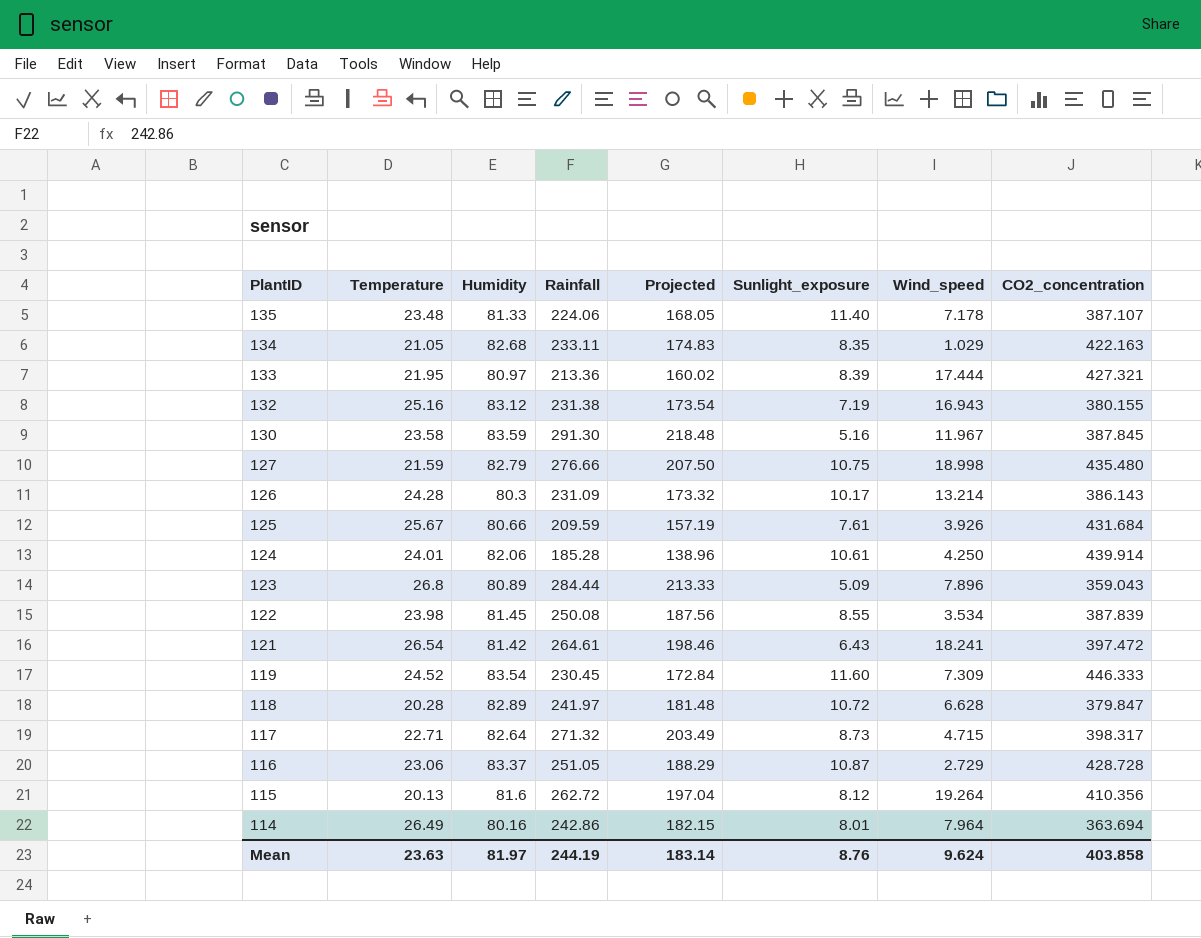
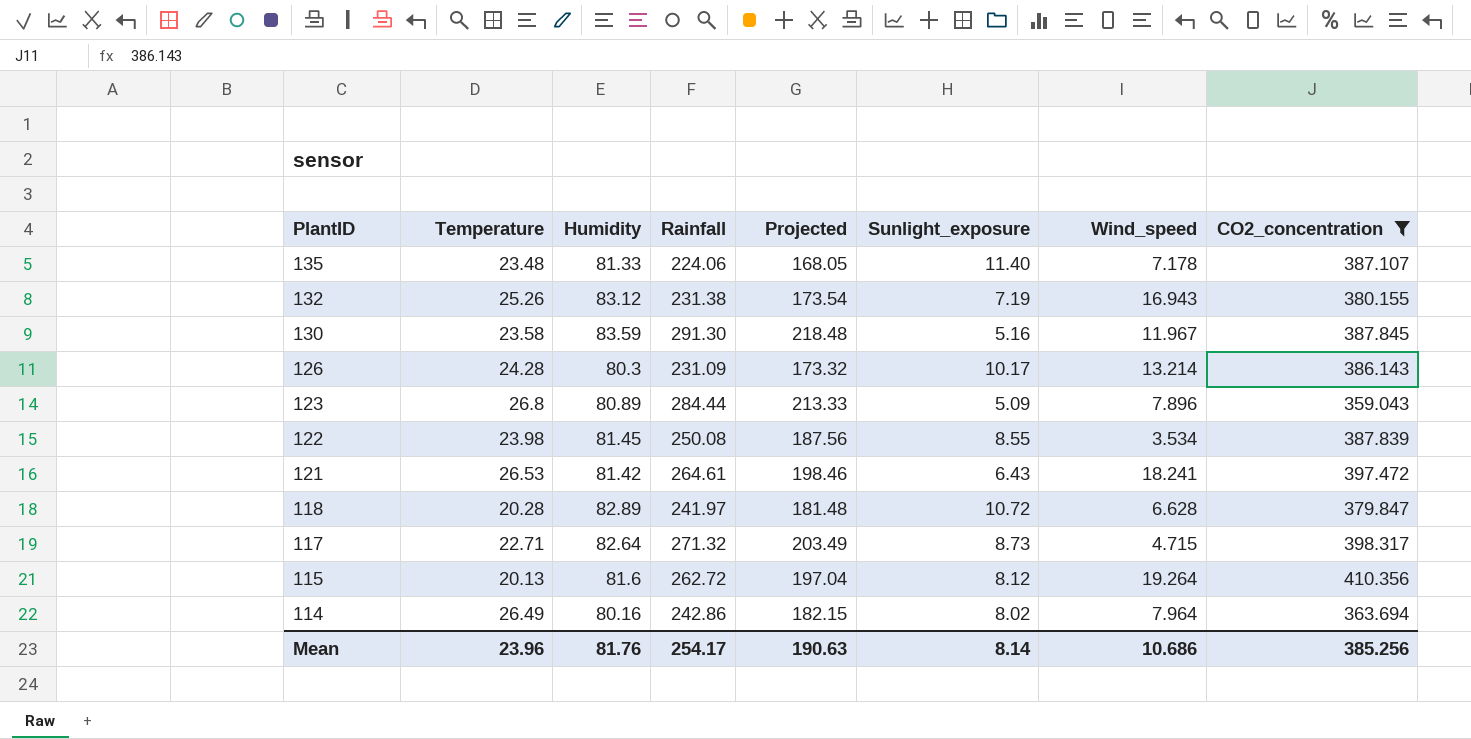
filter: none -> CO2_concentration <= 410.356
132 | Temperature: 25.16 -> 25.26
121 | Temperature: 26.54 -> 26.53
114 | Sunlight_exposure: 8.01 -> 8.02
Mean | Temperature: 23.63 -> 23.96
Mean | Humidity: 81.97 -> 81.76
Mean | Rainfall: 244.19 -> 254.17
Mean | Projected: 183.14 -> 190.63
Mean | Sunlight_exposure: 8.76 -> 8.14
Mean | Wind_speed: 9.624 -> 10.686
Mean | CO2_concentration: 403.858 -> 385.256

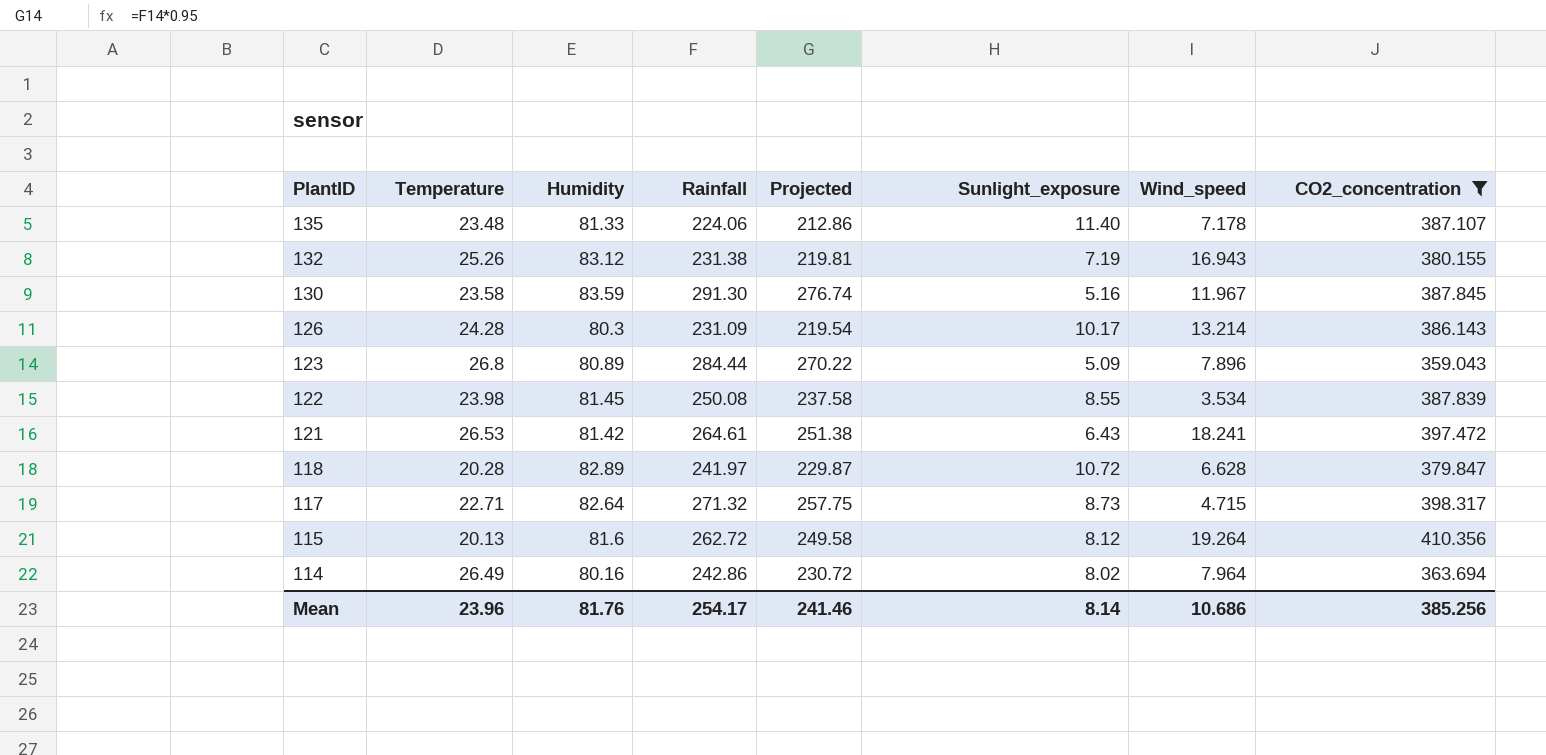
column Projected | formula: [Rainfall] * 0.75 -> [Rainfall] * 0.95
Mean | Projected: 190.63 -> 241.46

